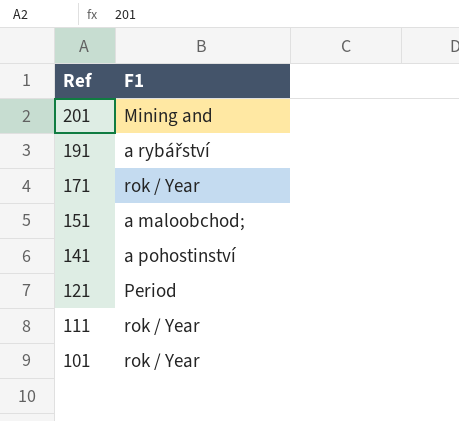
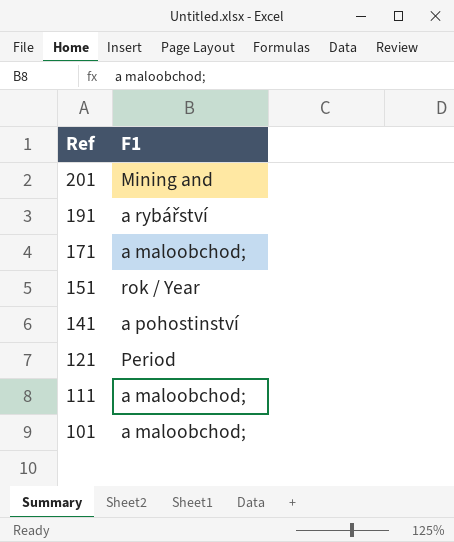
171 | F1: rok / Year -> a maloobchod;
151 | F1: a maloobchod; -> rok / Year
111 | F1: rok / Year -> a maloobchod;
101 | F1: rok / Year -> a maloobchod;

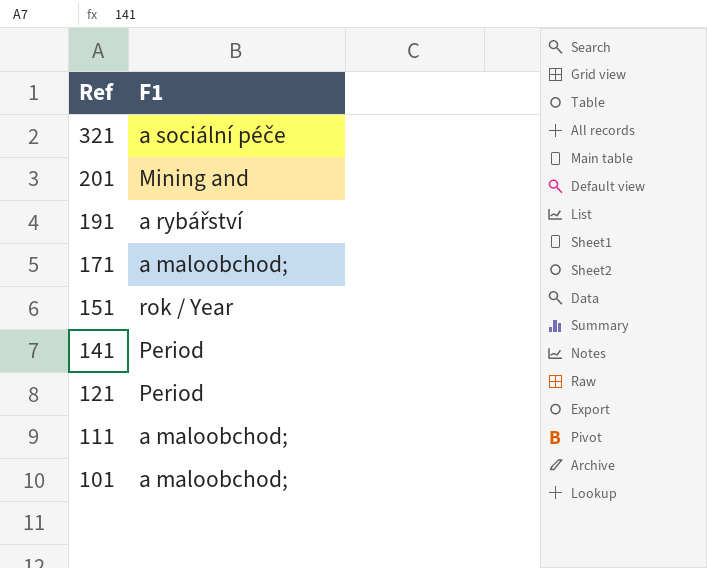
row 321: none -> a sociální péče
141 | F1: a pohostinství -> Period

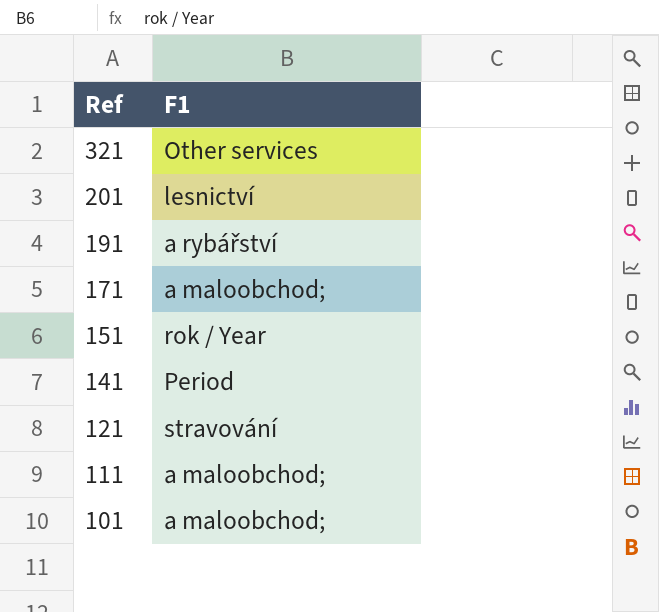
321 | F1: a sociální péče -> Other services
201 | F1: Mining and -> lesnictví
121 | F1: Period -> stravování

